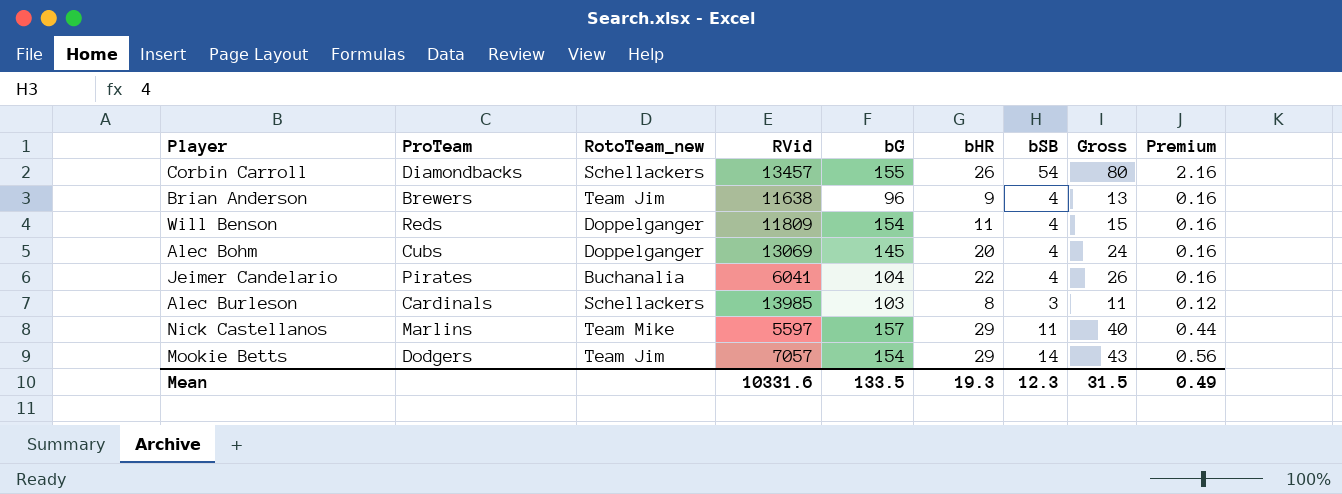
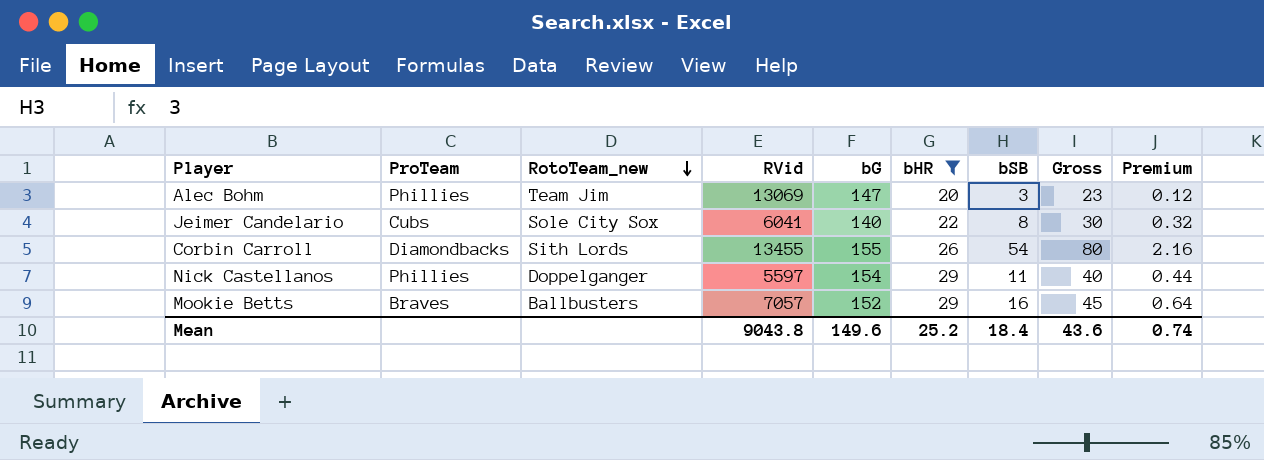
filter: none -> bHR >= 20
row order: none -> RotoTeam_new descending
Alec Bohm | ProTeam: Cubs -> Phillies
Alec Bohm | RotoTeam_new: Doppelganger -> Team Jim
Alec Bohm | bG: 145 -> 147
Alec Bohm | bSB: 4 -> 3
Alec Bohm | Gross: 24 -> 23
Alec Bohm | Premium: 0.16 -> 0.12
Jeimer Candelario | ProTeam: Pirates -> Cubs
Jeimer Candelario | RotoTeam_new: Buchanalia -> Sole City Sox
Jeimer Candelario | bG: 104 -> 140
Jeimer Candelario | bSB: 4 -> 8
Jeimer Candelario | Gross: 26 -> 30
Jeimer Candelario | Premium: 0.16 -> 0.32
Corbin Carroll | RotoTeam_new: Schellackers -> Sith Lords
Corbin Carroll | RVid: 13457 -> 13455
Nick Castellanos | ProTeam: Marlins -> Phillies
Nick Castellanos | RotoTeam_new: Team Mike -> Doppelganger
Nick Castellanos | bG: 157 -> 154
Mookie Betts | ProTeam: Dodgers -> Braves
Mookie Betts | RotoTeam_new: Team Jim -> Ballbusters
Mookie Betts | bG: 154 -> 152
Mookie Betts | bSB: 14 -> 16
Mookie Betts | Gross: 43 -> 45
Mookie Betts | Premium: 0.56 -> 0.64
Mean | RVid: 10331.6 -> 9043.8
Mean | bG: 133.5 -> 149.6
Mean | bHR: 19.3 -> 25.2
Mean | bSB: 12.3 -> 18.4
Mean | Gross: 31.5 -> 43.6
Mean | Premium: 0.49 -> 0.74

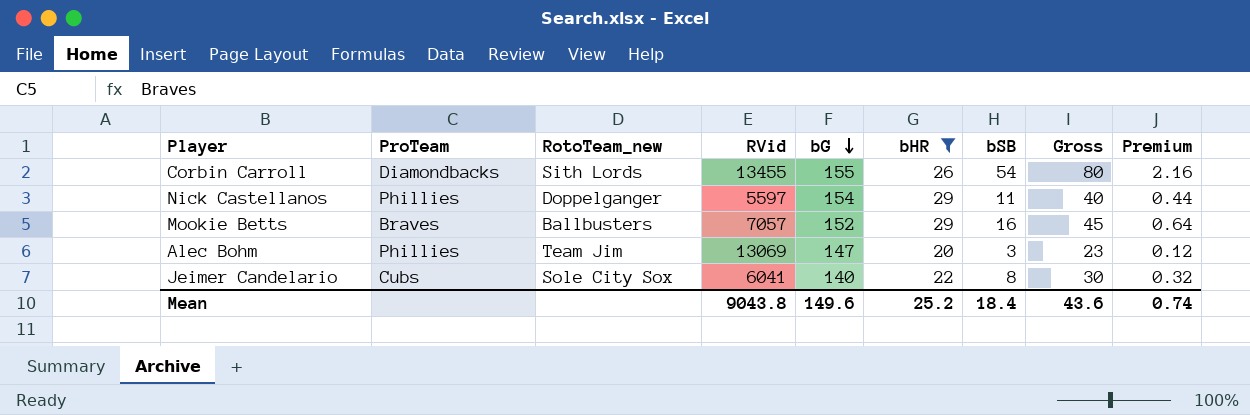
row order: RotoTeam_new descending -> bG descending

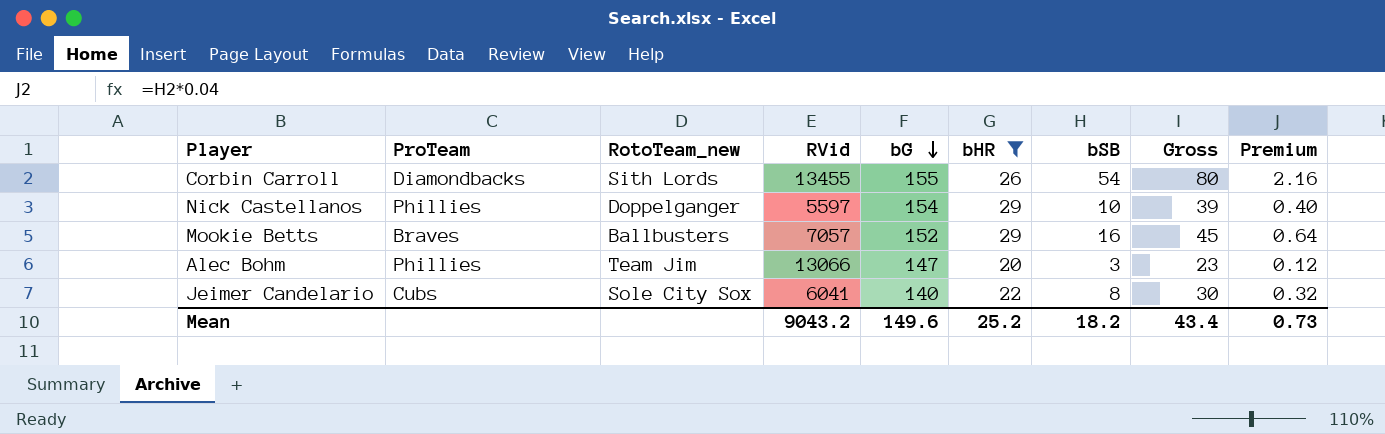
Nick Castellanos | bSB: 11 -> 10
Nick Castellanos | Gross: 40 -> 39
Nick Castellanos | Premium: 0.44 -> 0.40
Alec Bohm | RVid: 13069 -> 13066
Mean | RVid: 9043.8 -> 9043.2
Mean | bSB: 18.4 -> 18.2
Mean | Gross: 43.6 -> 43.4
Mean | Premium: 0.74 -> 0.73

